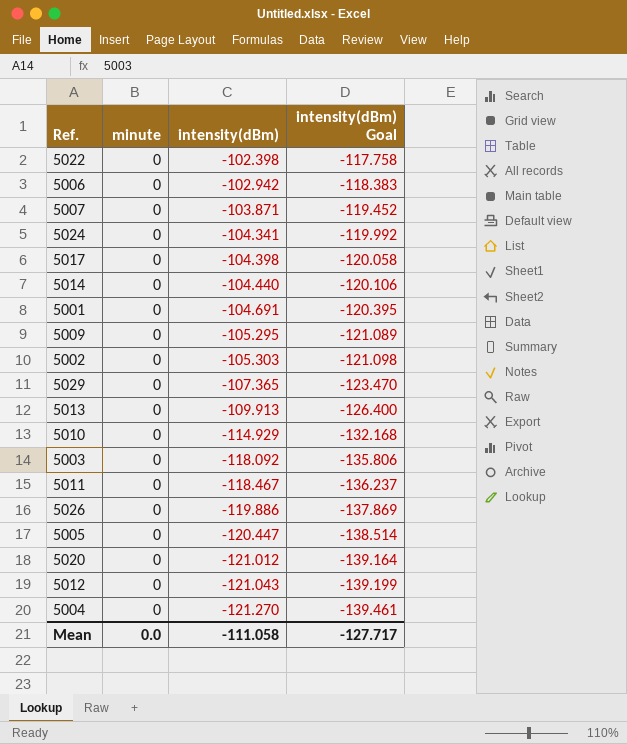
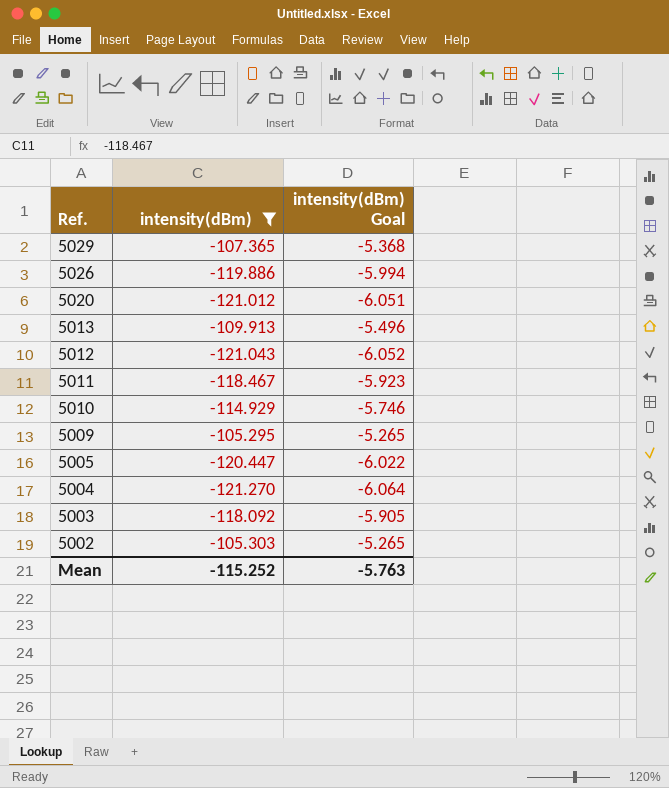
filter: none -> intensity(dBm) <= -105.295
row order: intensity(dBm) descending -> Ref. descending
column minute | position: 2 -> none
column intensity(dBm) Goal | formula: [intensity(dBm)] * 1.15 -> [intensity(dBm)] * 0.05
Mean | intensity(dBm): -111.058 -> -115.252
Mean | intensity(dBm) Goal: -127.717 -> -5.763

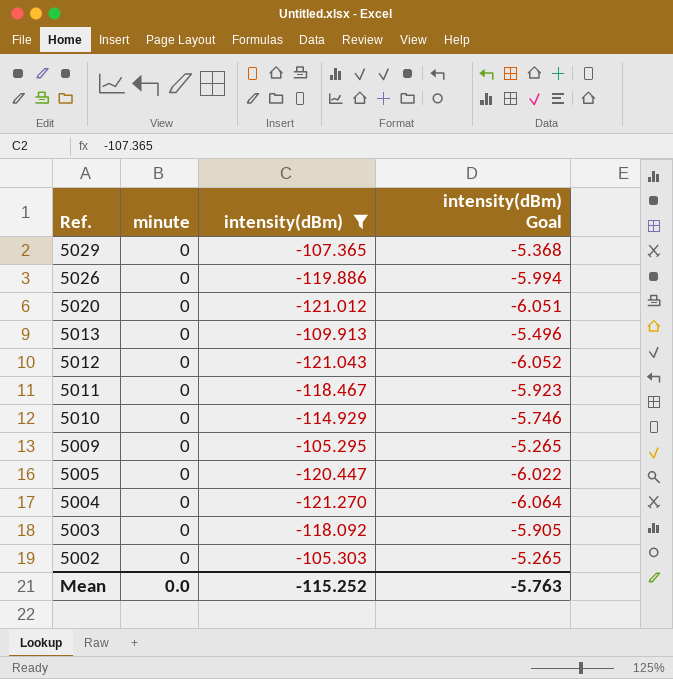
column minute | position: none -> 2

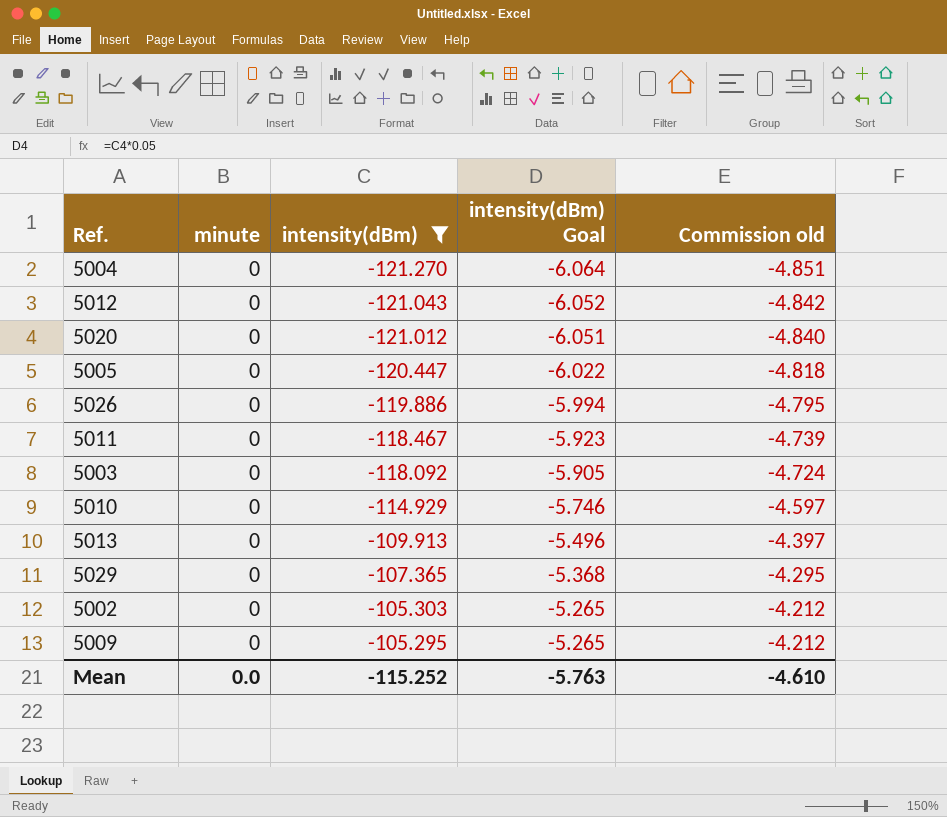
row order: Ref. descending -> intensity(dBm) ascending
column Commission old | formula: none -> [intensity(dBm)] * 0.04

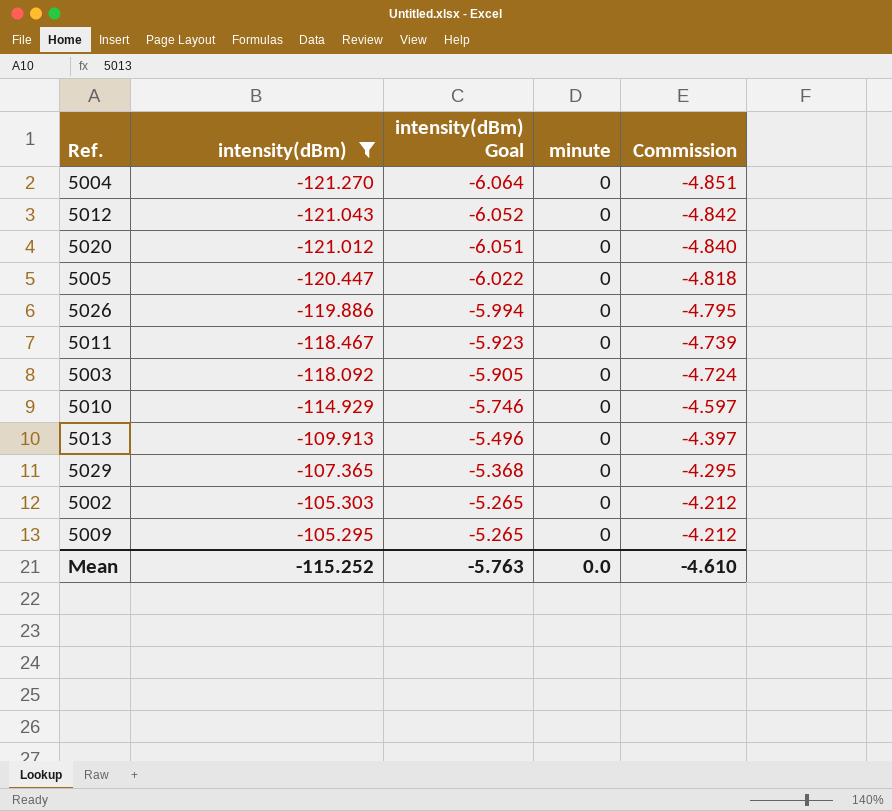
column minute | position: 2 -> 4
column name: Commission old -> Commission

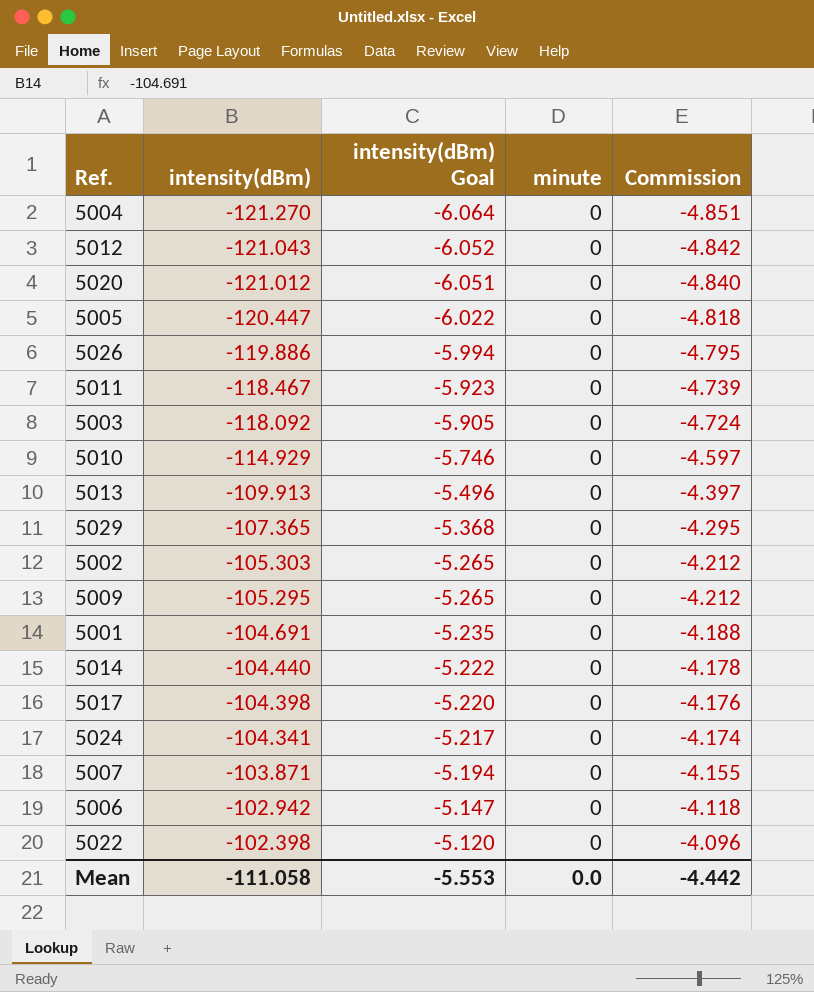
filter: intensity(dBm) <= -105.295 -> none
Mean | intensity(dBm): -115.252 -> -111.058
Mean | intensity(dBm) Goal: -5.763 -> -5.553
Mean | Commission: -4.610 -> -4.442

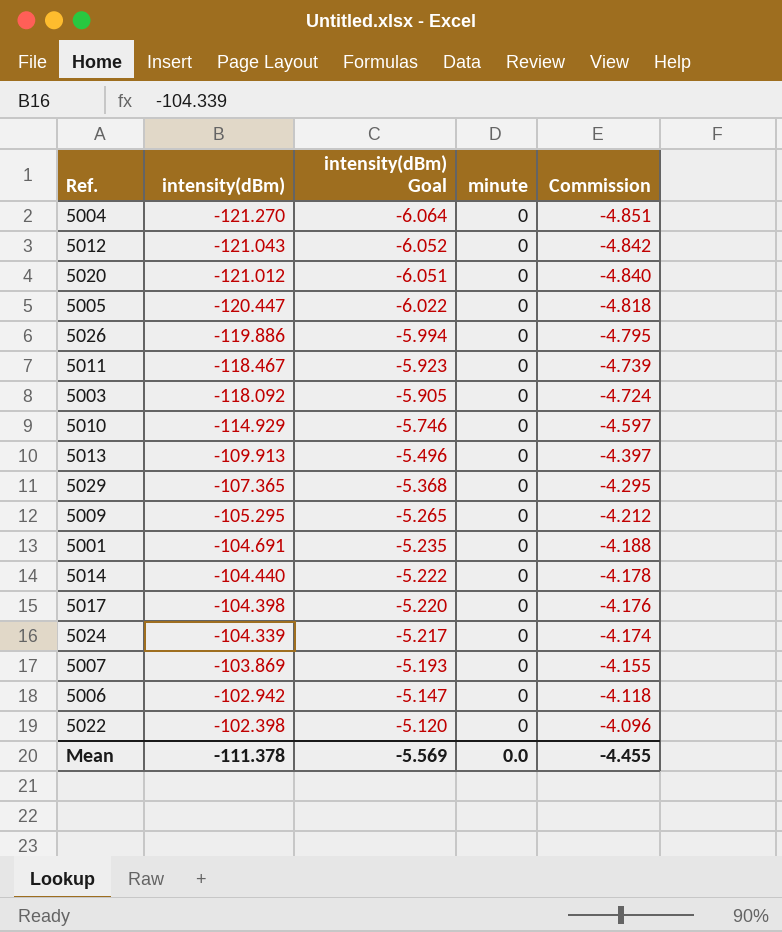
row 5002: -105.303 | -5.265 | 0 | -4.212 -> none
5024 | intensity(dBm): -104.341 -> -104.339
5007 | intensity(dBm): -103.871 -> -103.869
5007 | intensity(dBm) Goal: -5.194 -> -5.193
Mean | intensity(dBm): -111.058 -> -111.378
Mean | intensity(dBm) Goal: -5.553 -> -5.569
Mean | Commission: -4.442 -> -4.455

